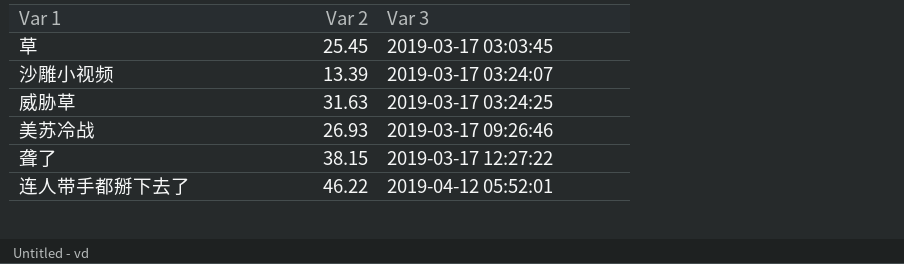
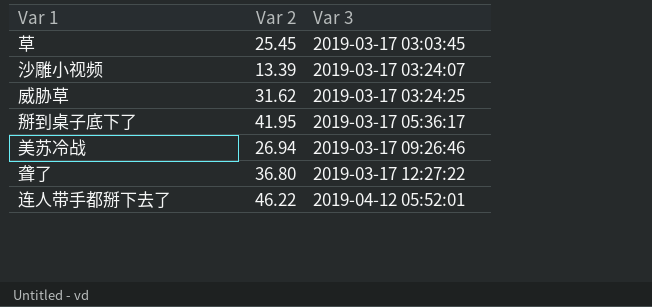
威胁草 | Var 2: 31.63 -> 31.62
row 掰到桌子底下了: none -> 41.95 | 2019-03-17 05:36:17
美苏冷战 | Var 2: 26.93 -> 26.94
聋了 | Var 2: 38.15 -> 36.80

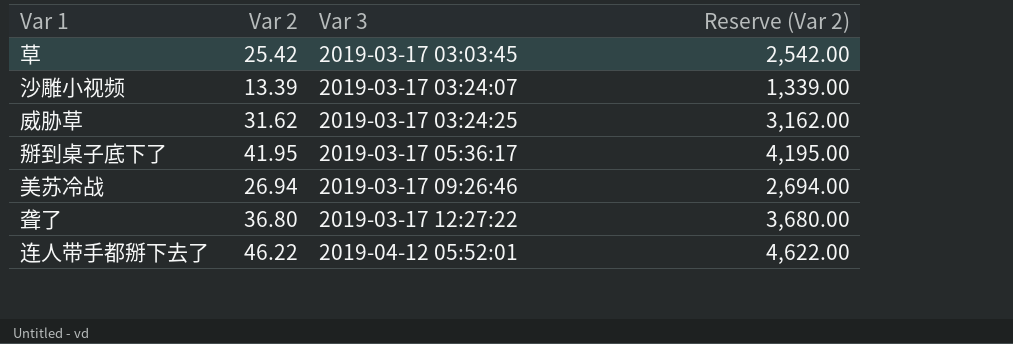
column Reserve (Var 2) | formula: none -> [Var 2] * 100
草 | Var 2: 25.45 -> 25.42

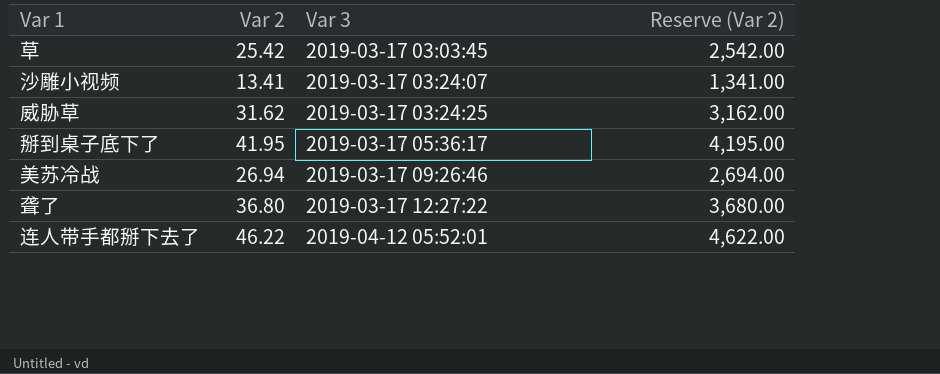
沙雕小视频 | Var 2: 13.39 -> 13.41
沙雕小视频 | Reserve (Var 2): 1,339.00 -> 1,341.00

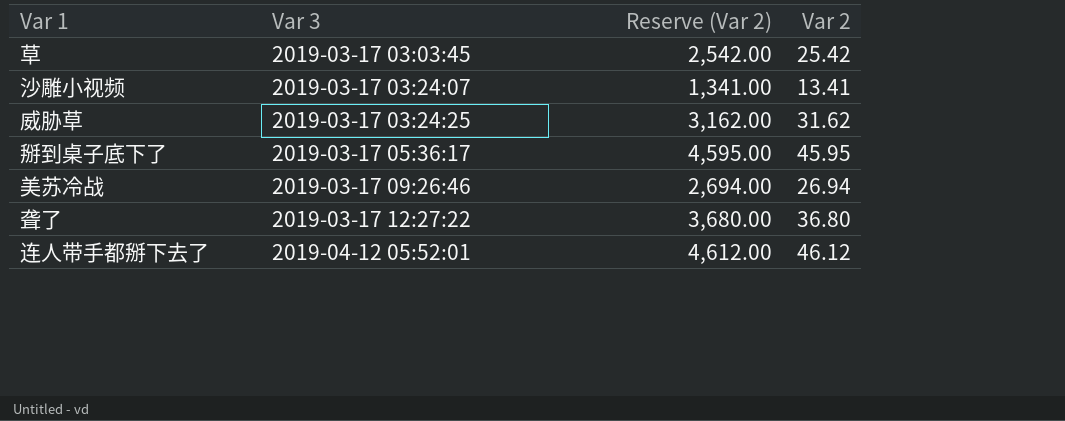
column Var 2 | position: 2 -> 4
掰到桌子底下了 | Reserve (Var 2): 4,195.00 -> 4,595.00
掰到桌子底下了 | Var 2: 41.95 -> 45.95
连人带手都掰下去了 | Reserve (Var 2): 4,622.00 -> 4,612.00
连人带手都掰下去了 | Var 2: 46.22 -> 46.12

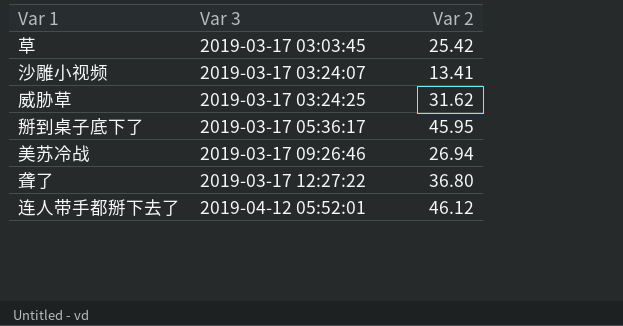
column Reserve (Var 2) | formula: [Var 2] * 100 -> none

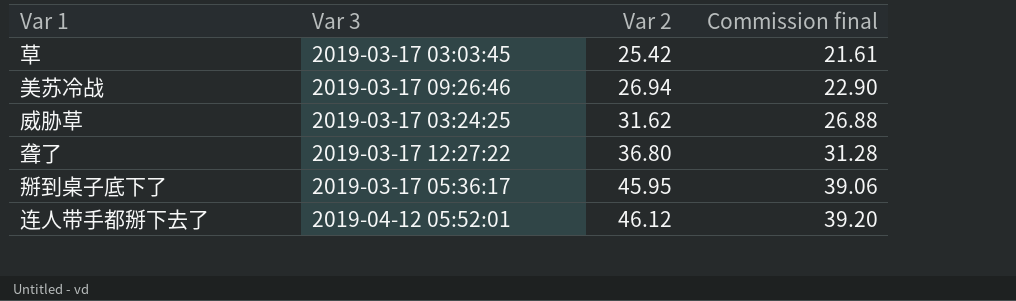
row order: Var 3 ascending -> Var 2 ascending
column Commission final | formula: none -> [Var 2] * 0.85
row 沙雕小视频: 2019-03-17 03:24:07 | 13.41 -> none

